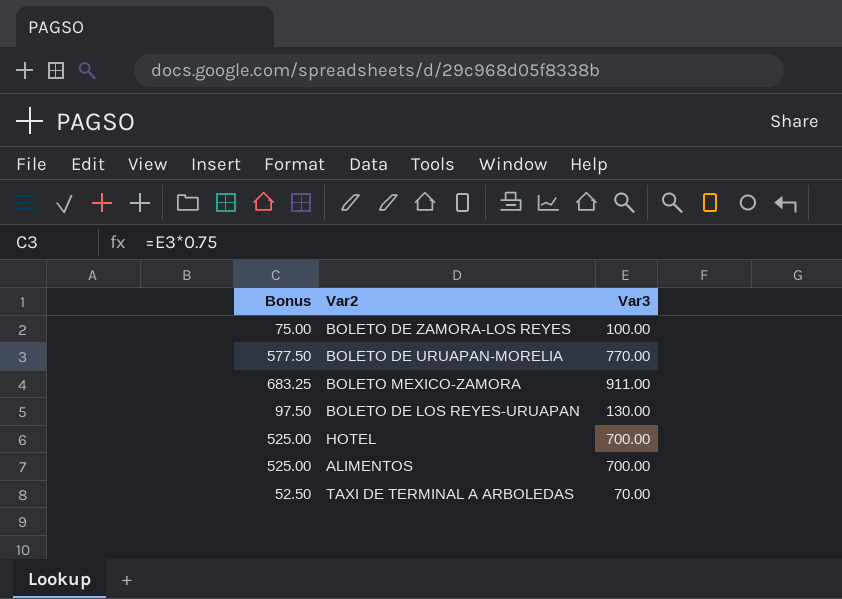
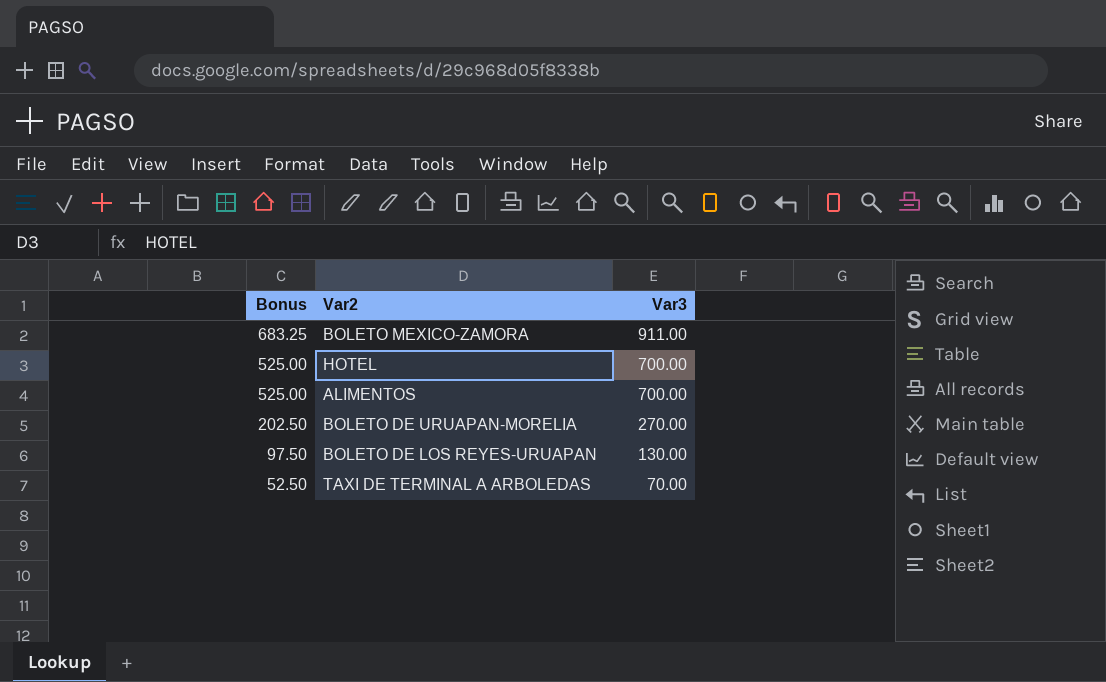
row order: none -> Bonus descending
row BOLETO DE ZAMORA-LOS REYES: 75.00 | 100.00 -> none
BOLETO DE URUAPAN-MORELIA | Bonus: 577.50 -> 202.50
BOLETO DE URUAPAN-MORELIA | Var3: 770.00 -> 270.00

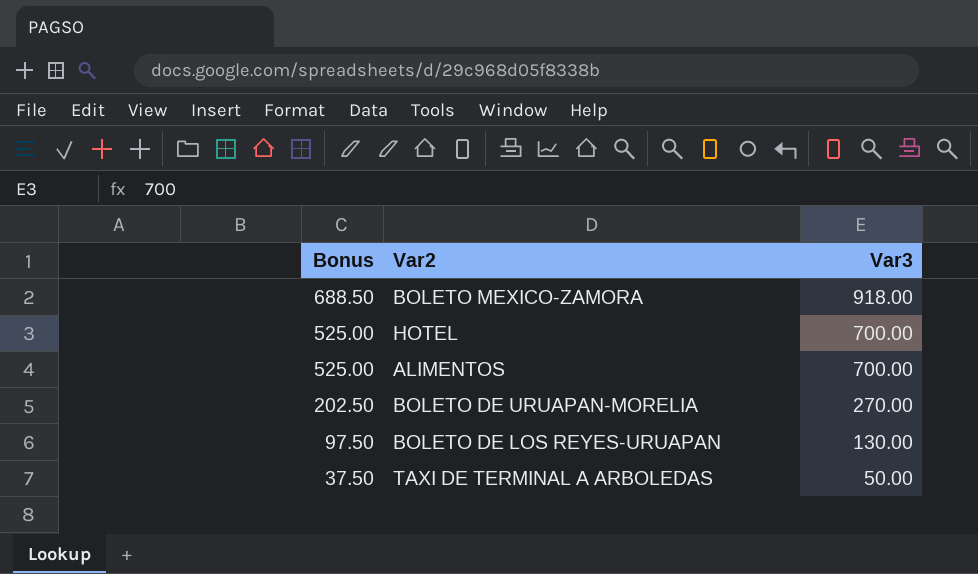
BOLETO MEXICO-ZAMORA | Bonus: 683.25 -> 688.50
BOLETO MEXICO-ZAMORA | Var3: 911.00 -> 918.00
TAXI DE TERMINAL A ARBOLEDAS | Bonus: 52.50 -> 37.50
TAXI DE TERMINAL A ARBOLEDAS | Var3: 70.00 -> 50.00

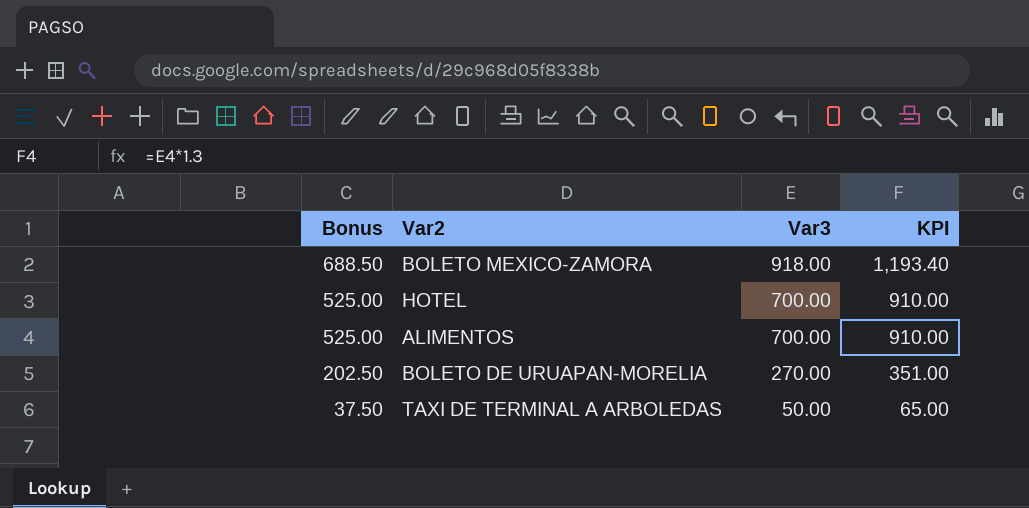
column KPI | formula: none -> [Var3] * 1.3
row BOLETO DE LOS REYES-URUAPAN: 97.50 | 130.00 -> none

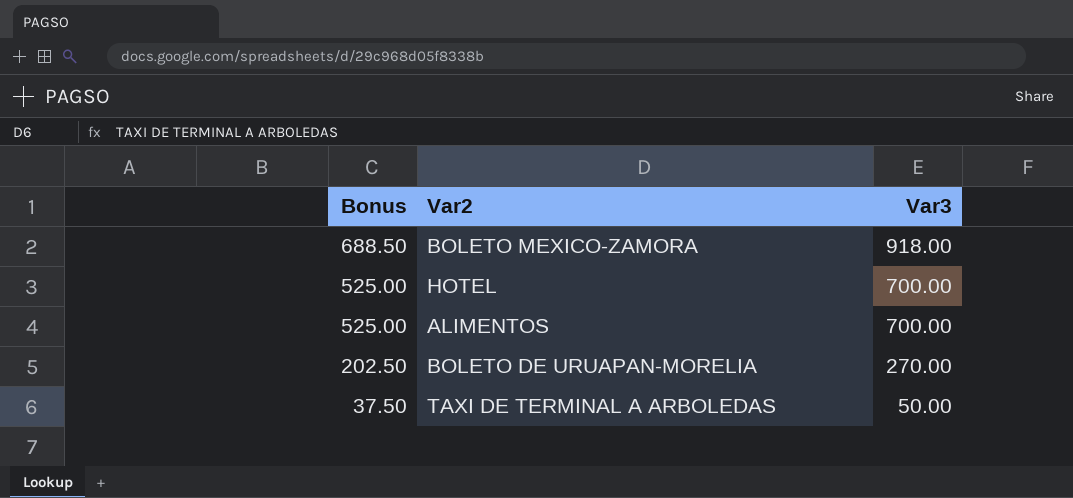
column KPI | formula: [Var3] * 1.3 -> none

